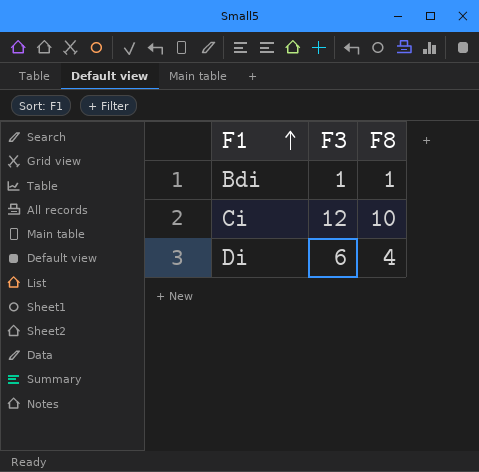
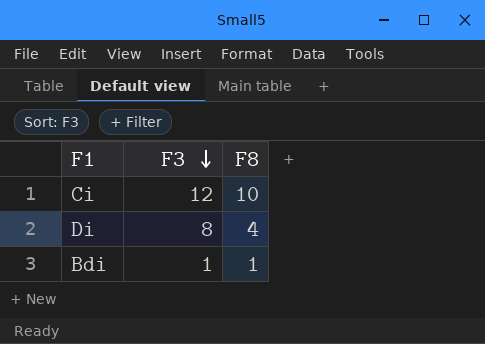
row order: F1 ascending -> F3 descending
Di | F3: 6 -> 8

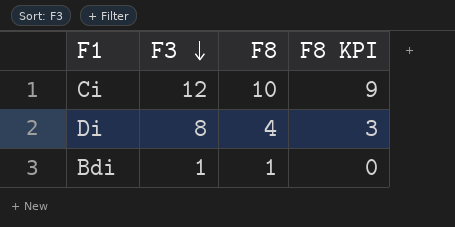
column F8 KPI | formula: none -> [F8] - 1

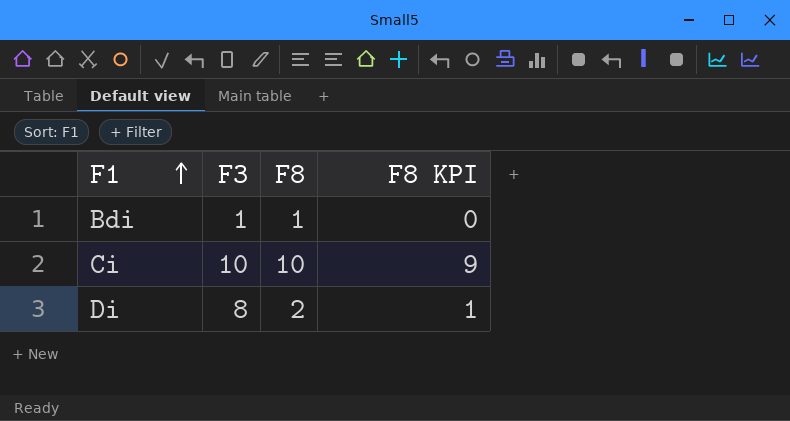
row order: F3 descending -> F1 ascending
Ci | F3: 12 -> 10
Di | F8: 4 -> 2
Di | F8 KPI: 3 -> 1

